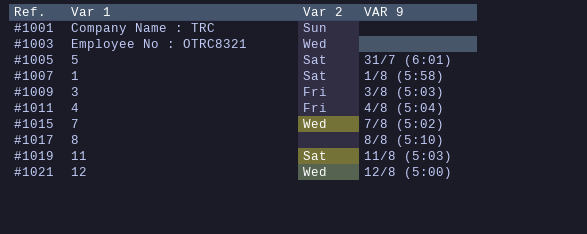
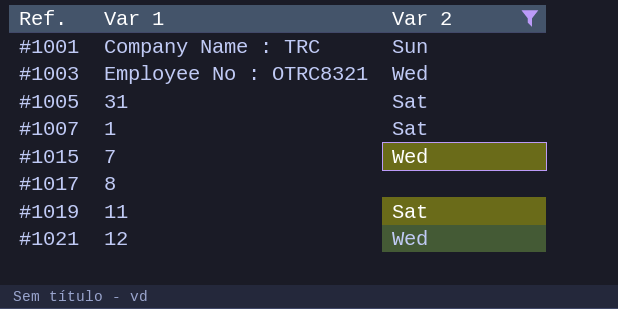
filter: none -> Var 2 != Fri
column VAR 9 | position: 4 -> none
#1005 | Var 1: 5 -> 31

